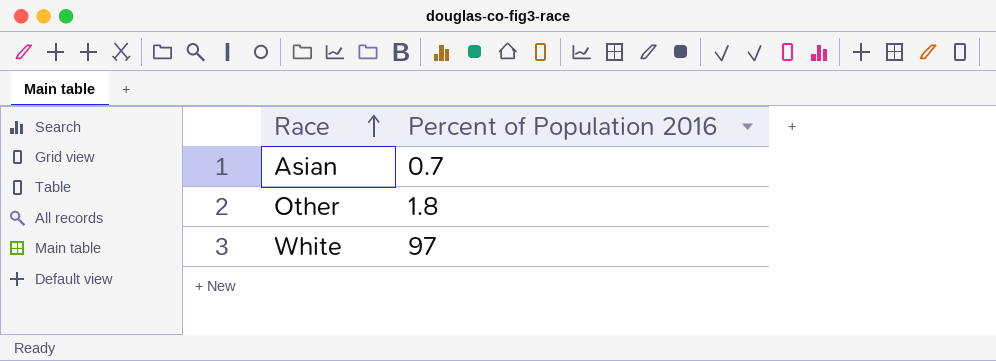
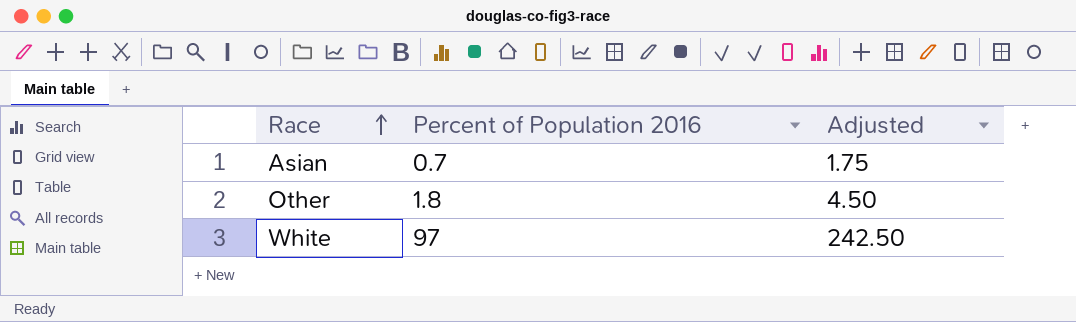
column Adjusted | formula: none -> [Percent of Population 2016] * 2.5

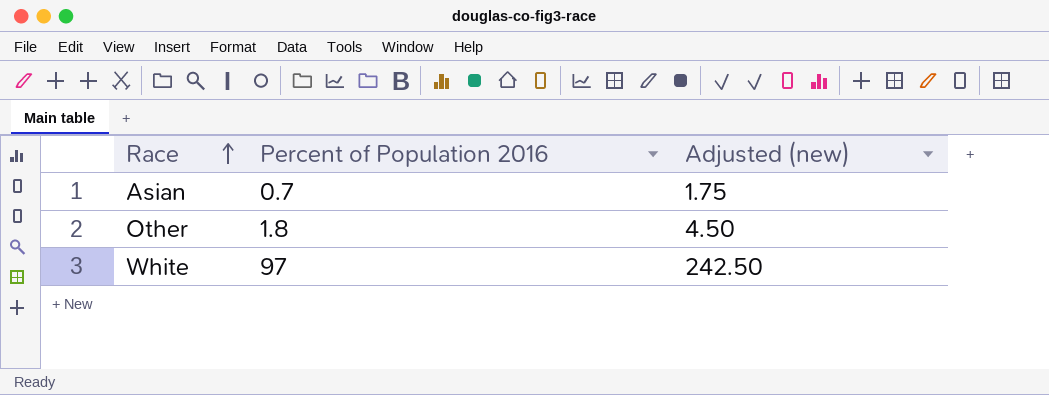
column name: Adjusted -> Adjusted (new)

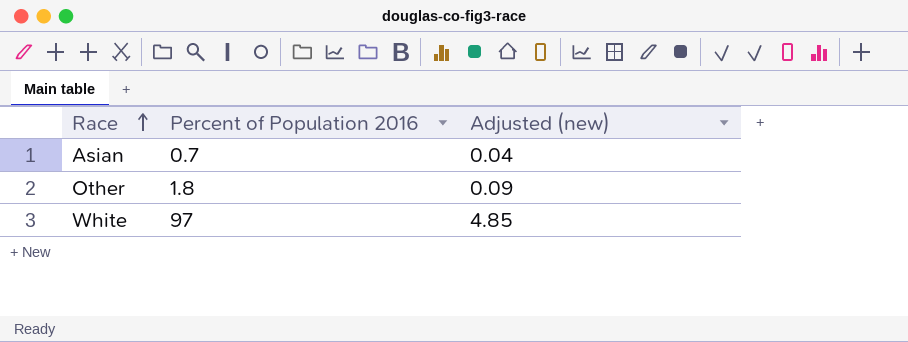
column Adjusted (new) | formula: [Percent of Population 2016] * 2.5 -> [Percent of Population 2016] * 0.05

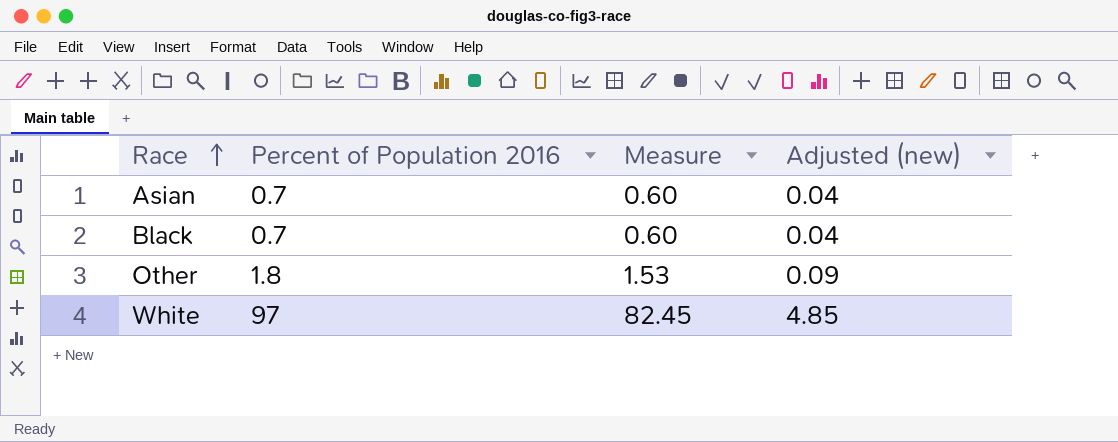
column Measure | formula: none -> [Percent of Population 2016] * 0.85
row Black: none -> 0.7 | 0.60 | 0.04

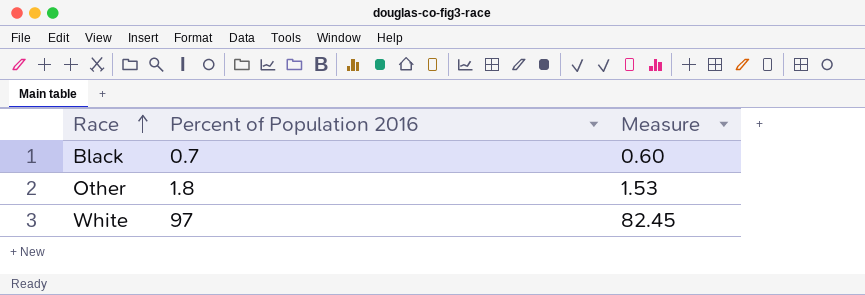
column Adjusted (new) | formula: [Percent of Population 2016] * 0.05 -> none
row Asian: 0.7 | 0.60 | 0.04 -> none

